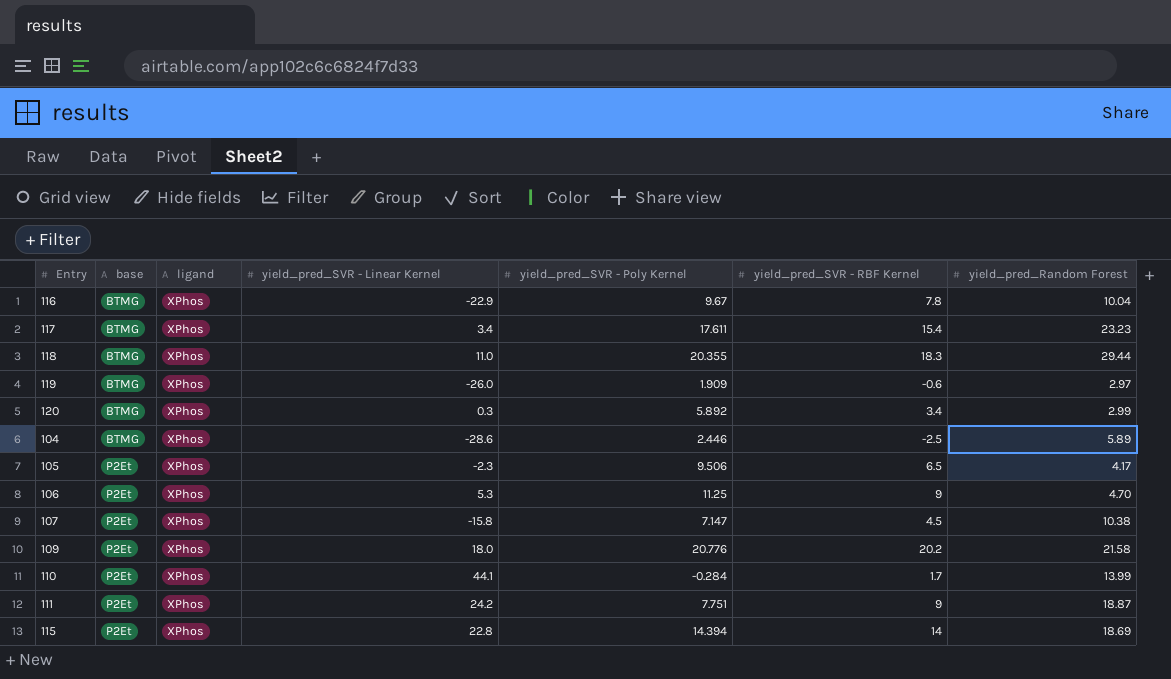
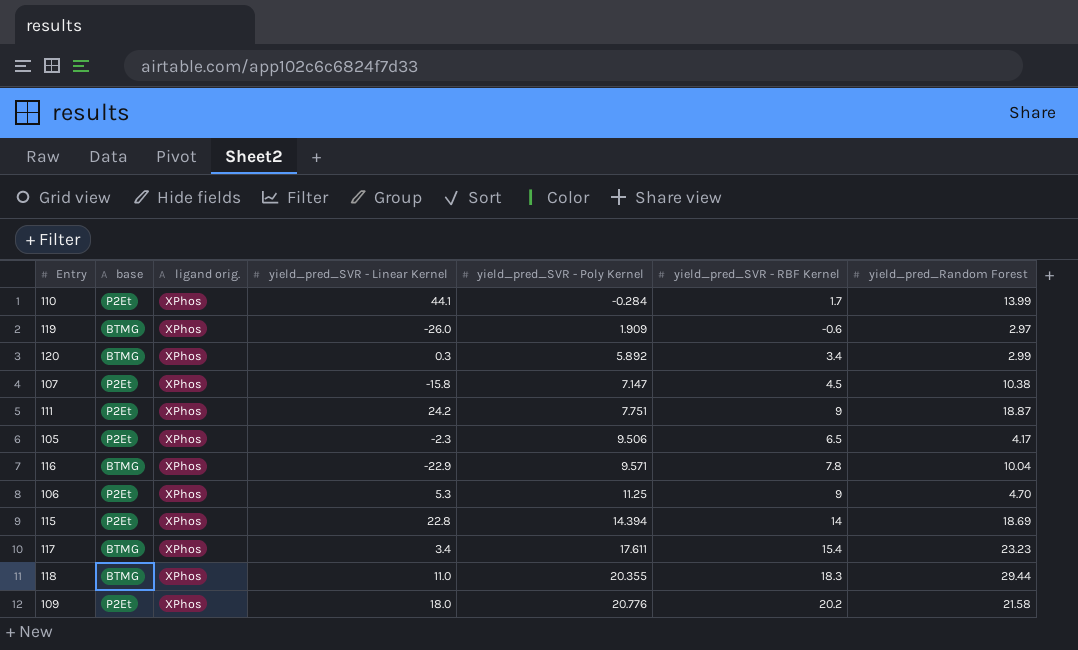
row order: base ascending -> yield_pred_SVR - Poly Kernel ascending
column name: ligand -> ligand orig.
row 104: BTMG | XPhos | -28.6 | 2.446 | -2.5 | 5.89 -> none
116 | yield_pred_SVR - Poly Kernel: 9.67 -> 9.571

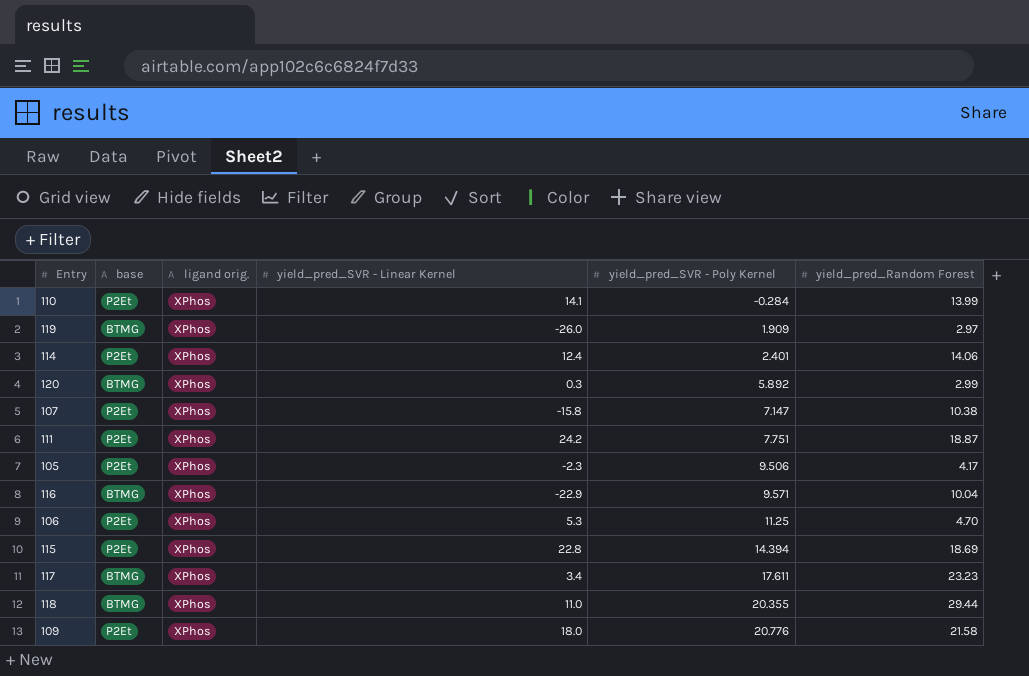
column yield_pred_SVR - RBF Kernel | position: 6 -> none
110 | yield_pred_SVR - Linear Kernel: 44.1 -> 14.1
row 114: none -> P2Et | XPhos | 12.4 | 2.401 | 14.06

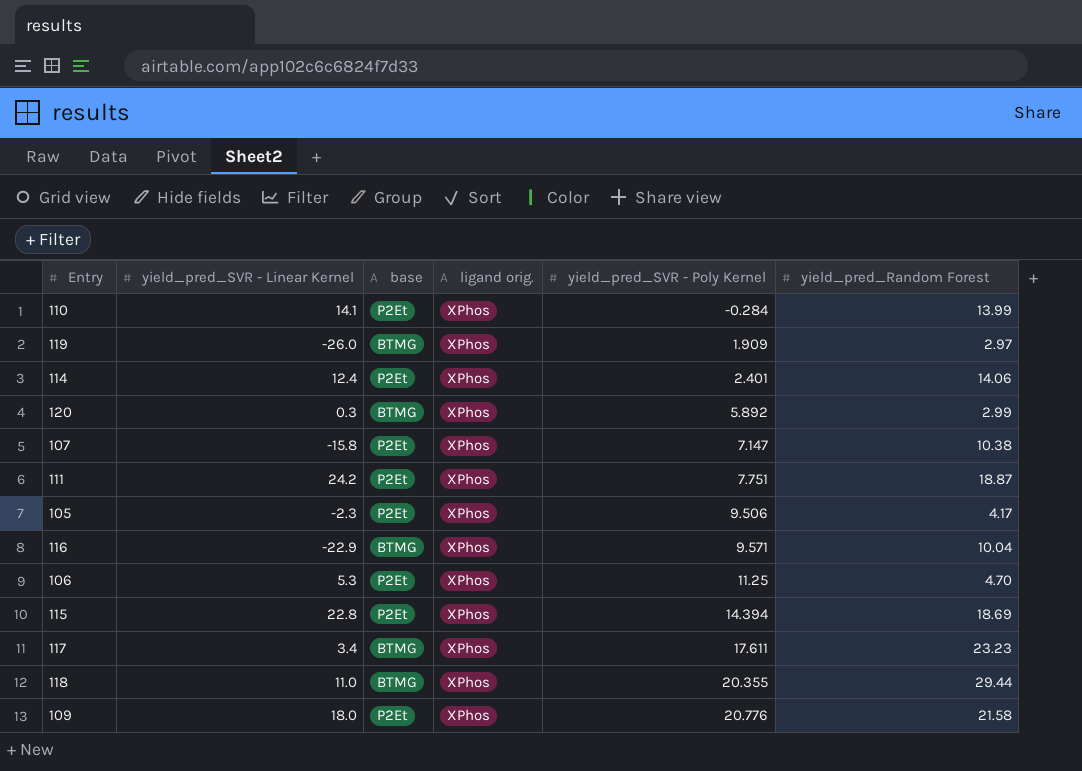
column yield_pred_SVR - Linear Kernel | position: 4 -> 2

